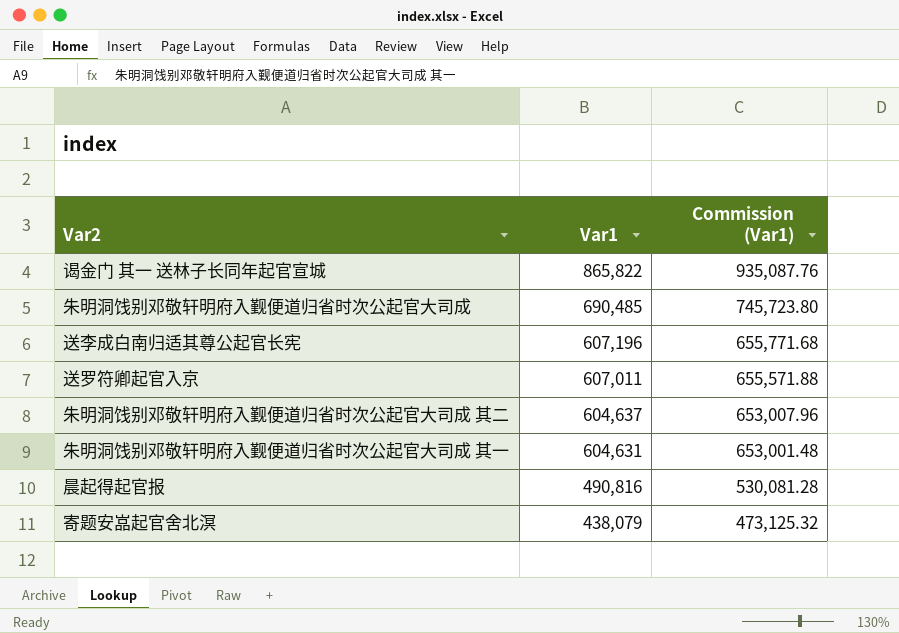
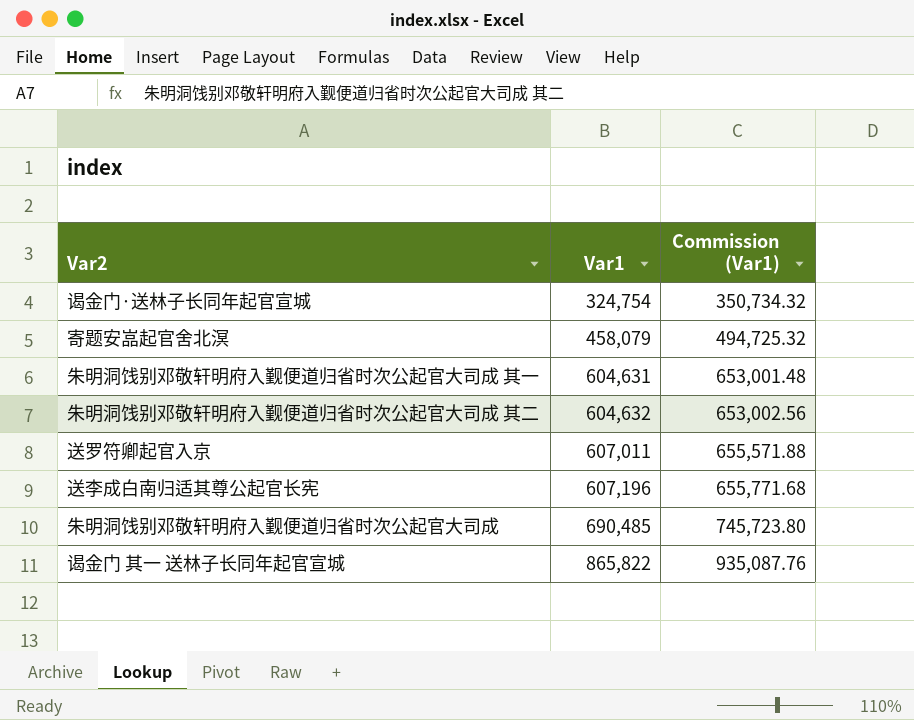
row order: Var1 descending -> Var1 ascending
row 晨起得起官报: 490,816 | 530,081.28 -> none
row 谒金门·送林子长同年起官宣城: none -> 324,754 | 350,734.32
寄题安嵓起官舍北溟 | Var1: 438,079 -> 458,079
寄题安嵓起官舍北溟 | Commission (Var1): 473,125.32 -> 494,725.32
朱明洞饯别邓敬轩明府入觐便道归省时次公起官大司成 其二 | Var1: 604,637 -> 604,632
朱明洞饯别邓敬轩明府入觐便道归省时次公起官大司成 其二 | Commission (Var1): 653,007.96 -> 653,002.56

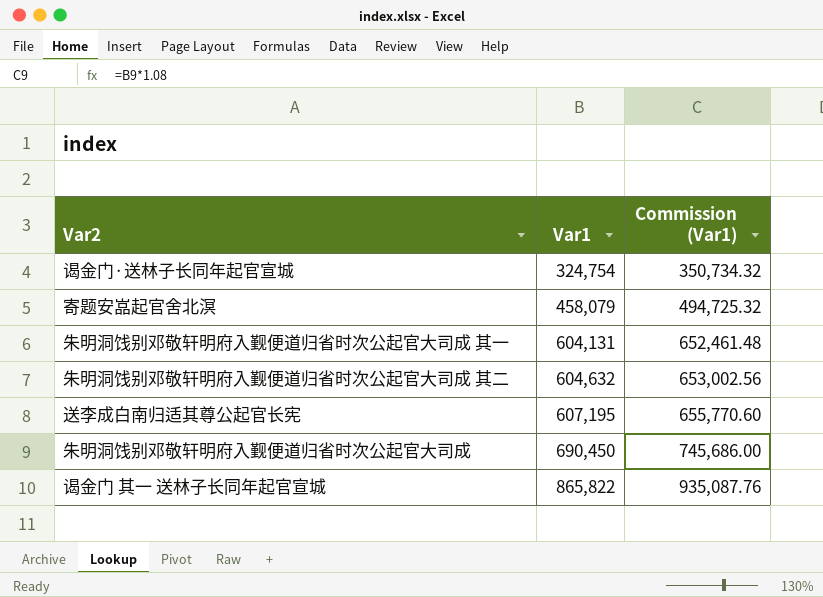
row 送罗符卿起官入京: 607,011 | 655,571.88 -> none
朱明洞饯别邓敬轩明府入觐便道归省时次公起官大司成 其一 | Var1: 604,631 -> 604,131
朱明洞饯别邓敬轩明府入觐便道归省时次公起官大司成 其一 | Commission (Var1): 653,001.48 -> 652,461.48
送李成白南归适其尊公起官长宪 | Var1: 607,196 -> 607,195
送李成白南归适其尊公起官长宪 | Commission (Var1): 655,771.68 -> 655,770.60
朱明洞饯别邓敬轩明府入觐便道归省时次公起官大司成 | Var1: 690,485 -> 690,450
朱明洞饯别邓敬轩明府入觐便道归省时次公起官大司成 | Commission (Var1): 745,723.80 -> 745,686.00

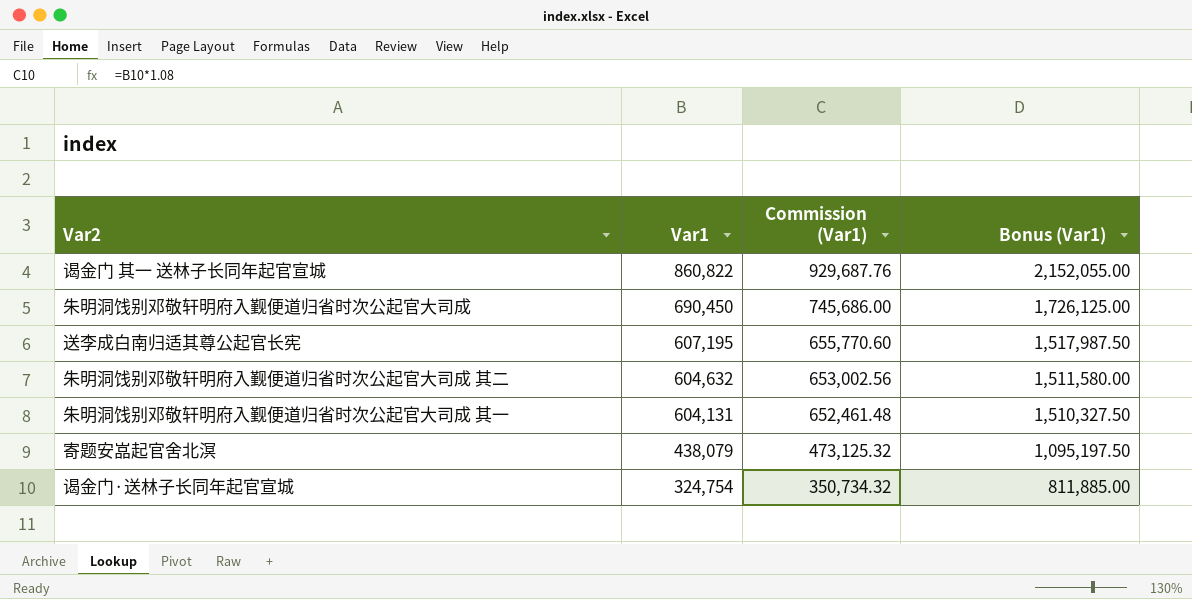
row order: Var1 ascending -> Var1 descending
column Bonus (Var1) | formula: none -> [Var1] * 2.5
谒金门 其一 送林子长同年起官宣城 | Var1: 865,822 -> 860,822
谒金门 其一 送林子长同年起官宣城 | Commission (Var1): 935,087.76 -> 929,687.76
寄题安嵓起官舍北溟 | Var1: 458,079 -> 438,079
寄题安嵓起官舍北溟 | Commission (Var1): 494,725.32 -> 473,125.32

